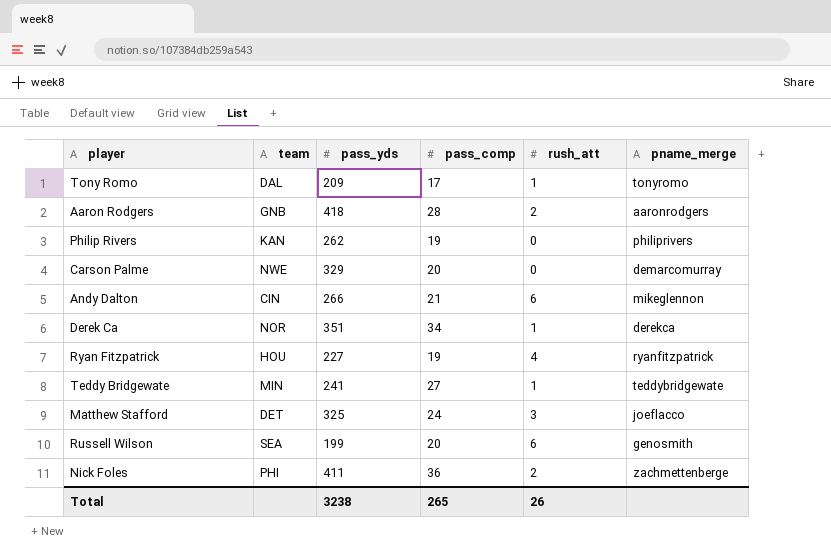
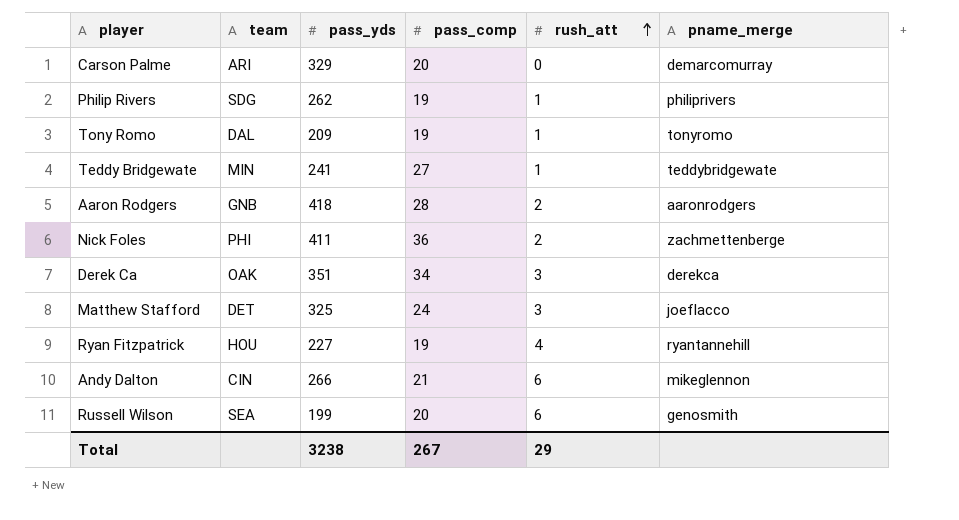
row order: none -> rush_att ascending
Carson Palme | team: NWE -> ARI
Philip Rivers | team: KAN -> SDG
Philip Rivers | rush_att: 0 -> 1
Tony Romo | pass_comp: 17 -> 19
Derek Ca | team: NOR -> OAK
Derek Ca | rush_att: 1 -> 3
Ryan Fitzpatrick | pname_merge: ryanfitzpatrick -> ryantannehill
Total | pass_comp: 265 -> 267
Total | rush_att: 26 -> 29

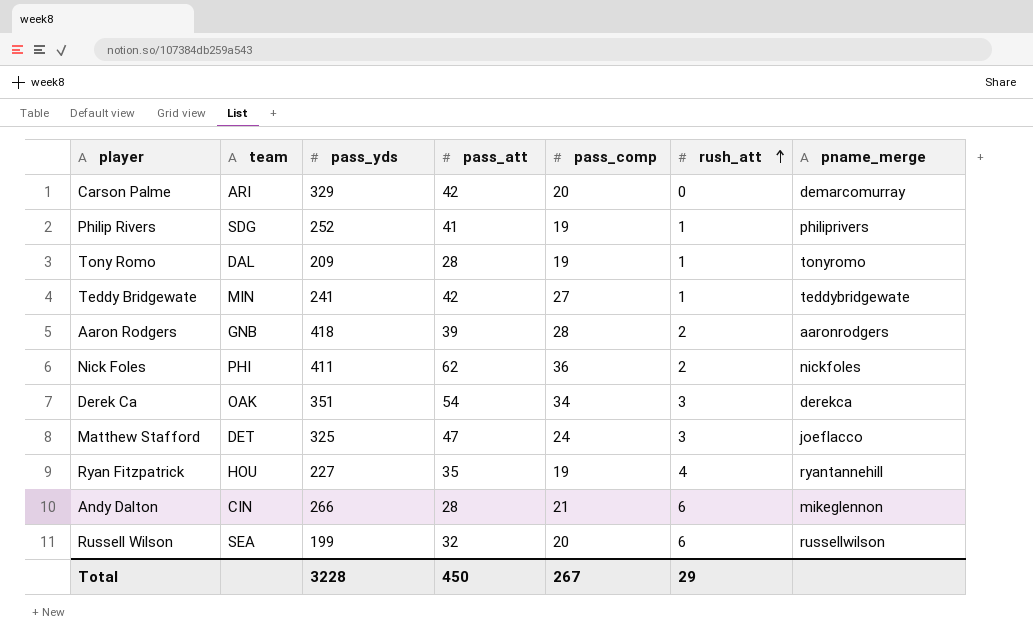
column pass_att | position: none -> 4
Philip Rivers | pass_yds: 262 -> 252
Nick Foles | pname_merge: zachmettenberge -> nickfoles
Russell Wilson | pname_merge: genosmith -> russellwilson
Total | pass_yds: 3238 -> 3228

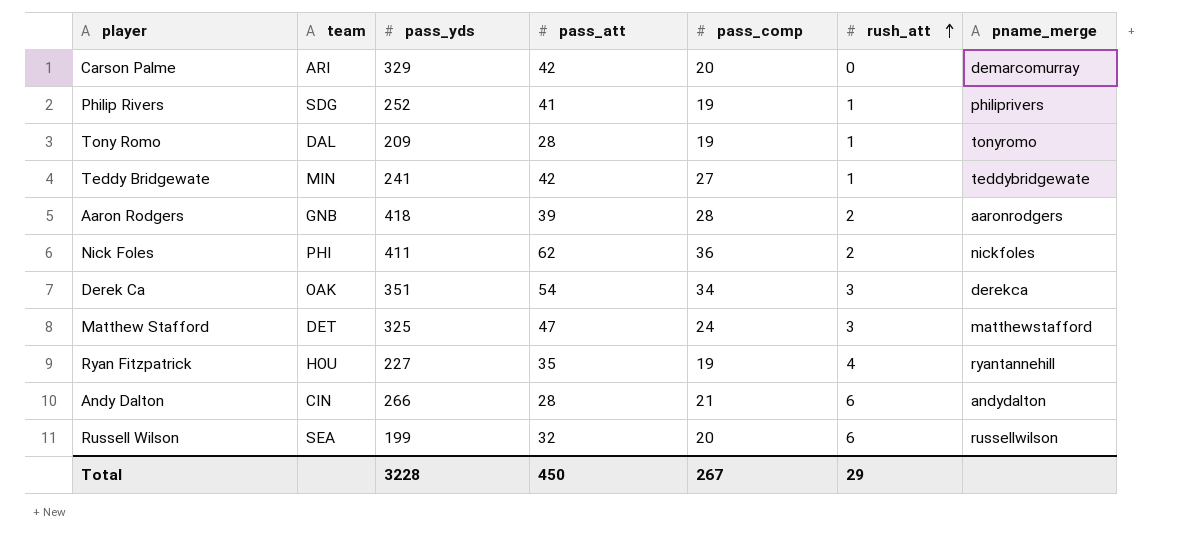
Matthew Stafford | pname_merge: joeflacco -> matthewstafford
Andy Dalton | pname_merge: mikeglennon -> andydalton

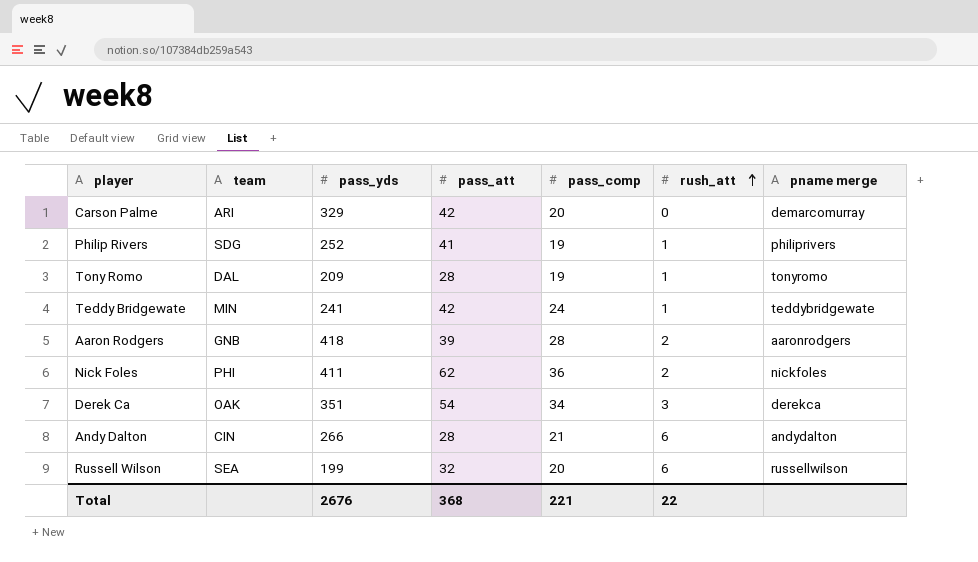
column name: pname_merge -> pname merge
row Matthew Stafford: DET | 325 | 47 | 24 | 3 | matthewstafford -> none
row Ryan Fitzpatrick: HOU | 227 | 35 | 19 | 4 | ryantannehill -> none
Teddy Bridgewate | pass_comp: 27 -> 24
Total | pass_yds: 3228 -> 2676
Total | pass_att: 450 -> 368
Total | pass_comp: 267 -> 221
Total | rush_att: 29 -> 22

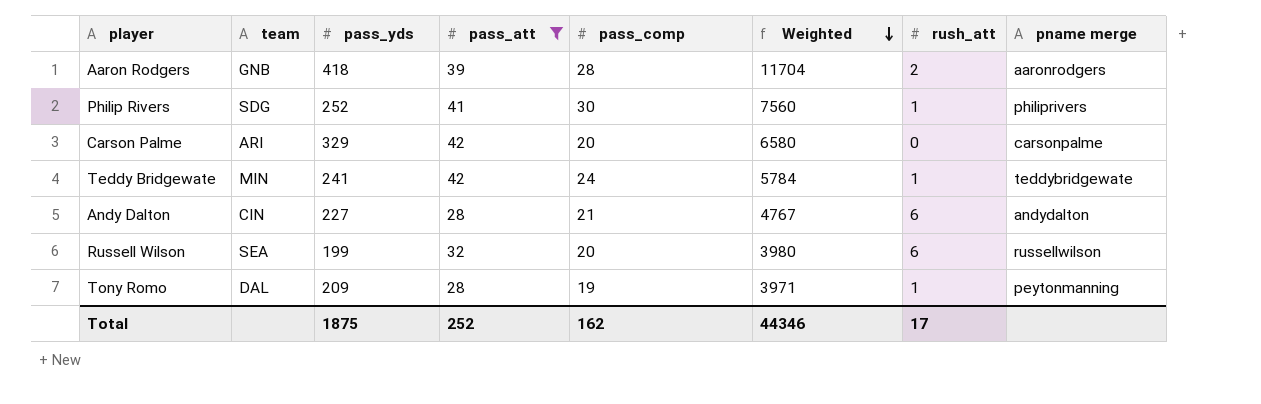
filter: none -> pass_att <= 42
row order: rush_att ascending -> Weighted descending
column Weighted | formula: none -> [pass_yds] * [pass_comp]
Philip Rivers | pass_comp: 19 -> 30
Carson Palme | pname merge: demarcomurray -> carsonpalme
Andy Dalton | pass_yds: 266 -> 227
Tony Romo | pname merge: tonyromo -> peytonmanning
Total | pass_yds: 2676 -> 1875
Total | pass_att: 368 -> 252
Total | pass_comp: 221 -> 162
Total | rush_att: 22 -> 17

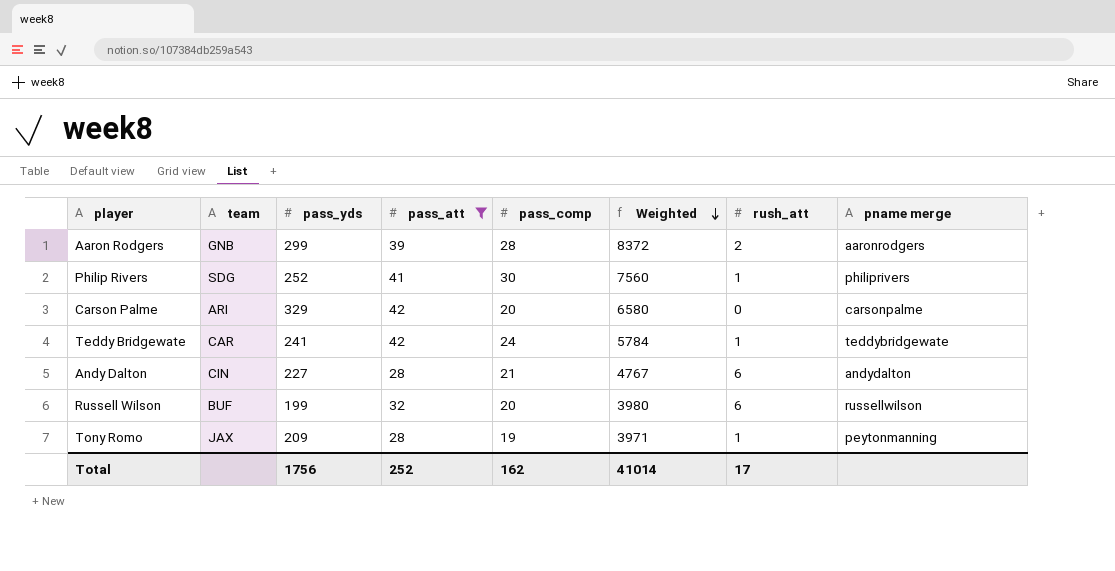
Aaron Rodgers | pass_yds: 418 -> 299
Aaron Rodgers | Weighted: 11704 -> 8372
Teddy Bridgewate | team: MIN -> CAR
Russell Wilson | team: SEA -> BUF
Tony Romo | team: DAL -> JAX
Total | pass_yds: 1875 -> 1756
Total | Weighted: 44346 -> 41014

